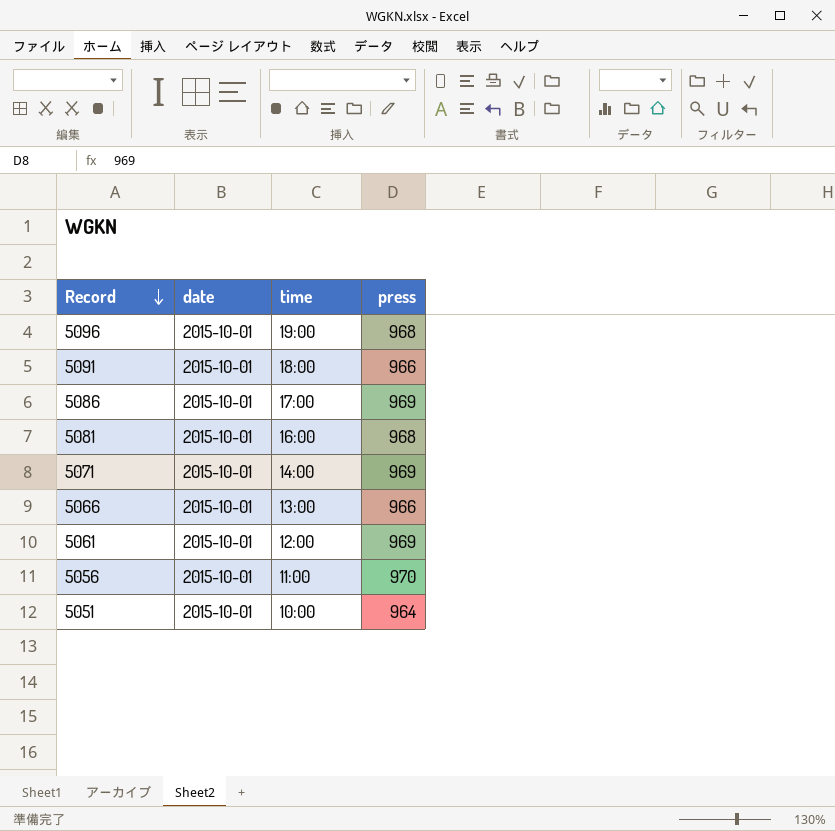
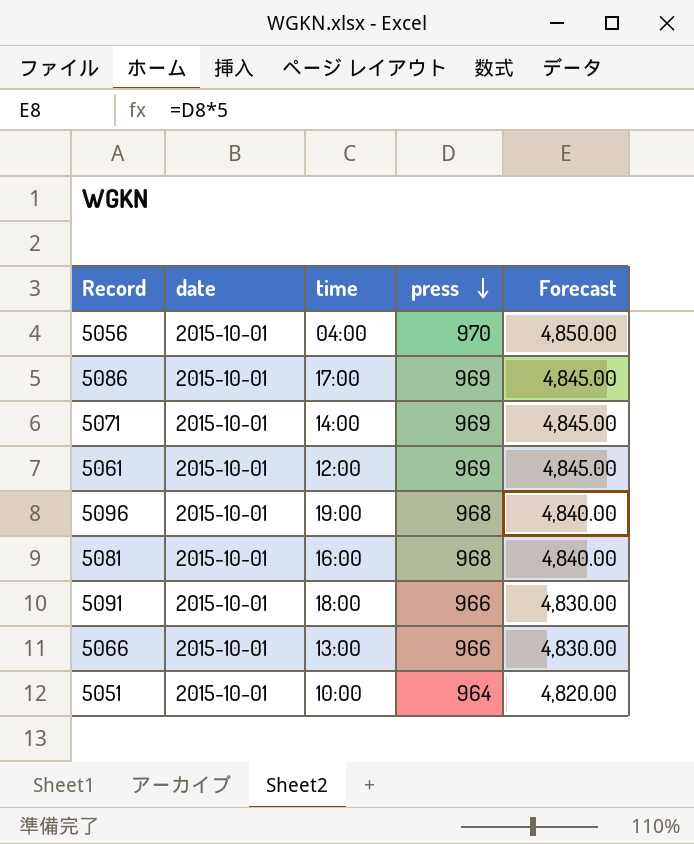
row order: Record descending -> press descending
column Forecast | formula: none -> [press] * 5
5056 | time: 11:00 -> 04:00

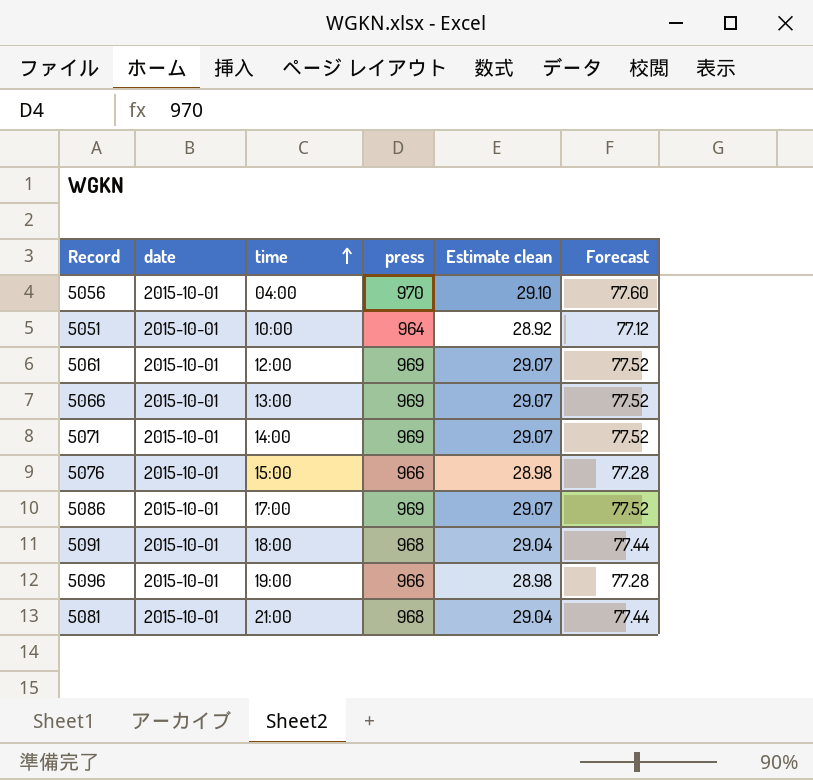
row order: press descending -> time ascending
column Estimate clean | formula: none -> [press] * 0.03
column Forecast | formula: [press] * 5 -> [press] * 0.08
5066 | press: 966 -> 969
row 5076: none -> 2015-10-01 | 15:00 | 966 | 28.98 | 77.28
5091 | press: 966 -> 968
5096 | press: 968 -> 966
5081 | time: 16:00 -> 21:00

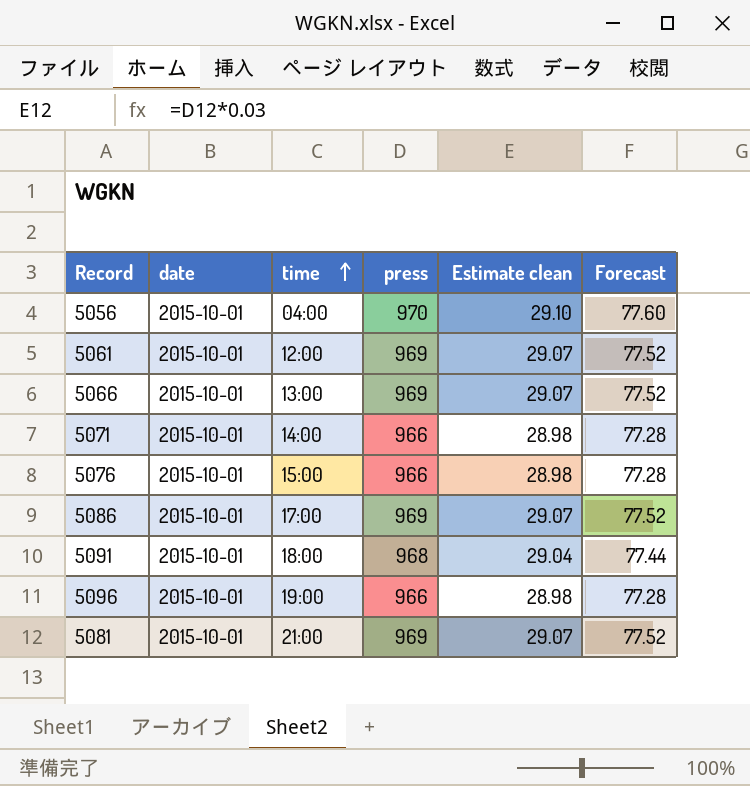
row 5051: 2015-10-01 | 10:00 | 964 | 28.92 | 77.12 -> none
5071 | press: 969 -> 966
5071 | Estimate clean: 29.07 -> 28.98
5071 | Forecast: 77.52 -> 77.28
5081 | press: 968 -> 969
5081 | Estimate clean: 29.04 -> 29.07
5081 | Forecast: 77.44 -> 77.52

